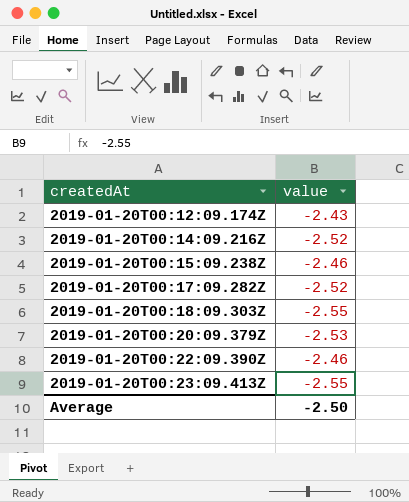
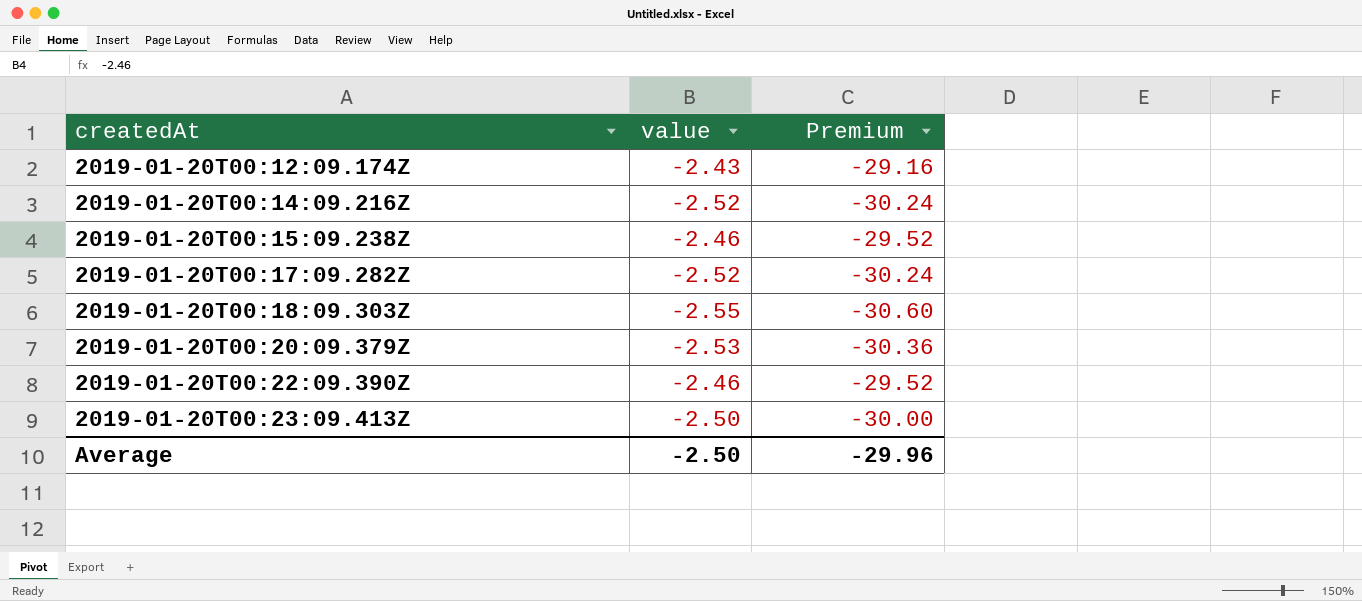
column Premium | formula: none -> [value] * 12
2019-01-20T00:23:09.413Z | value: -2.55 -> -2.50

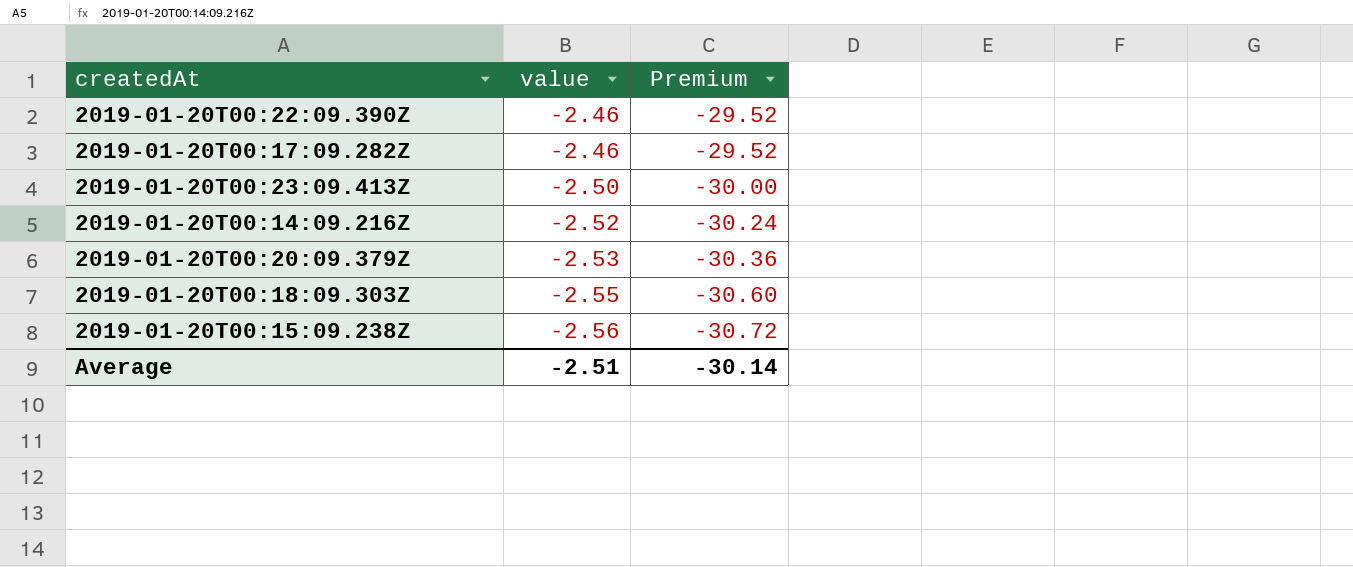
row order: createdAt ascending -> value descending
row 2019-01-20T00:12:09.174Z: -2.43 | -29.16 -> none
2019-01-20T00:17:09.282Z | value: -2.52 -> -2.46
2019-01-20T00:17:09.282Z | Premium: -30.24 -> -29.52
2019-01-20T00:15:09.238Z | value: -2.46 -> -2.56
2019-01-20T00:15:09.238Z | Premium: -29.52 -> -30.72
Average | value: -2.50 -> -2.51
Average | Premium: -29.96 -> -30.14

